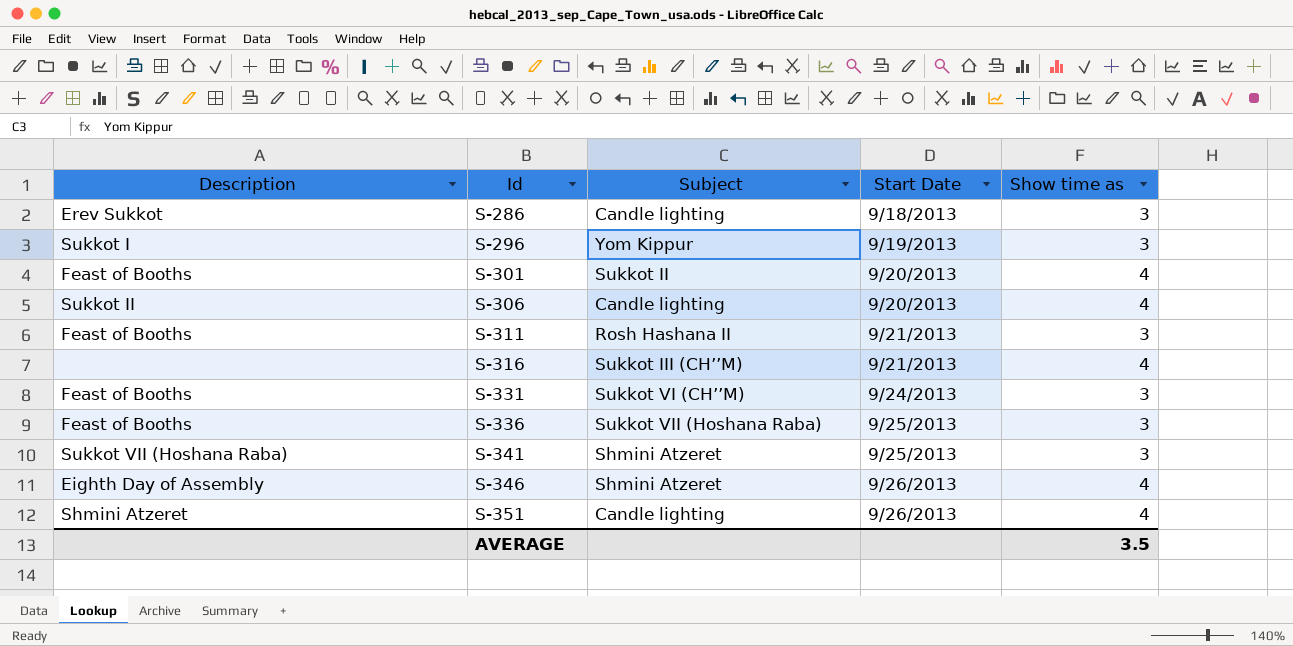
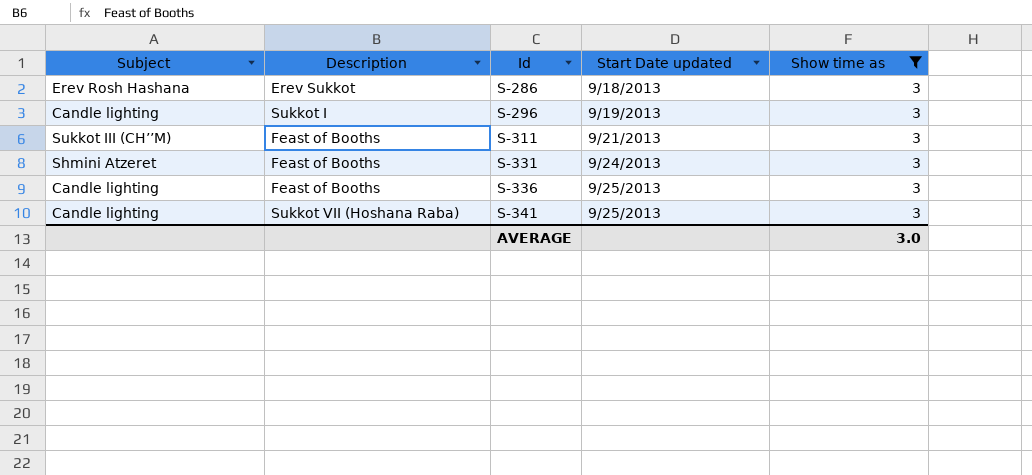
filter: none -> Show time as = 3
column Subject | position: 3 -> 1
column name: Start Date -> Start Date updated
S-286 | Subject: Candle lighting -> Erev Rosh Hashana
S-296 | Subject: Yom Kippur -> Candle lighting
S-311 | Subject: Rosh Hashana II -> Sukkot III (CH’’M)
S-331 | Subject: Sukkot VI (CH’’M) -> Shmini Atzeret
S-336 | Subject: Sukkot VII (Hoshana Raba) -> Candle lighting
S-341 | Subject: Shmini Atzeret -> Candle lighting
AVERAGE | Show time as: 3.5 -> 3.0

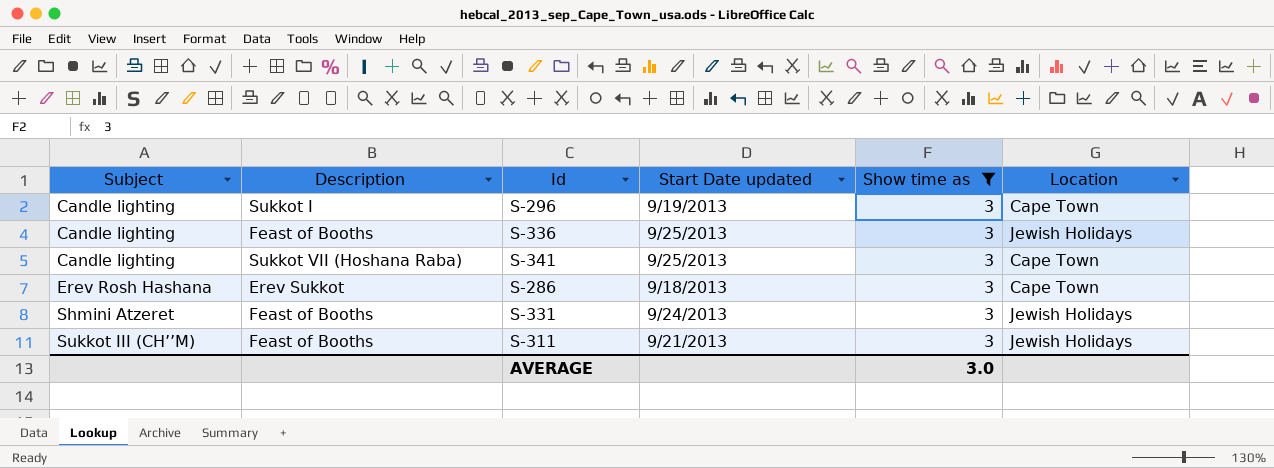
row order: Id ascending -> Subject ascending
column Location | position: none -> 6

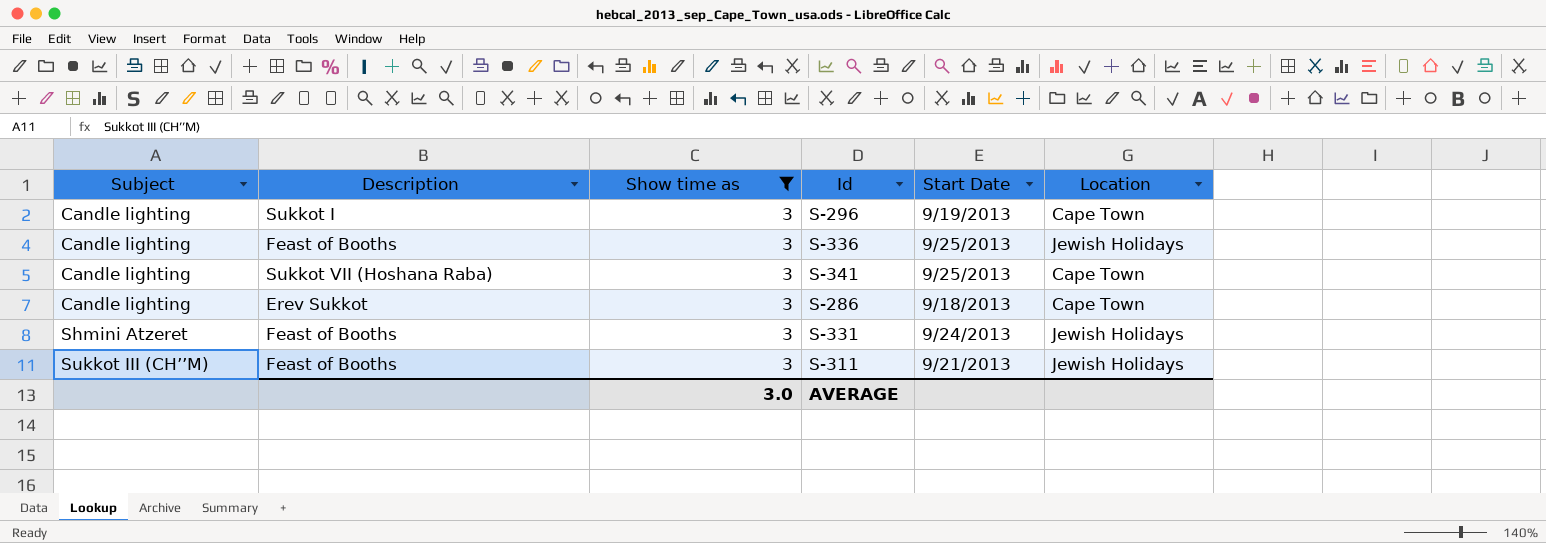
column Show time as | position: 5 -> 3
column name: Start Date updated -> Start Date
S-286 | Subject: Erev Rosh Hashana -> Candle lighting

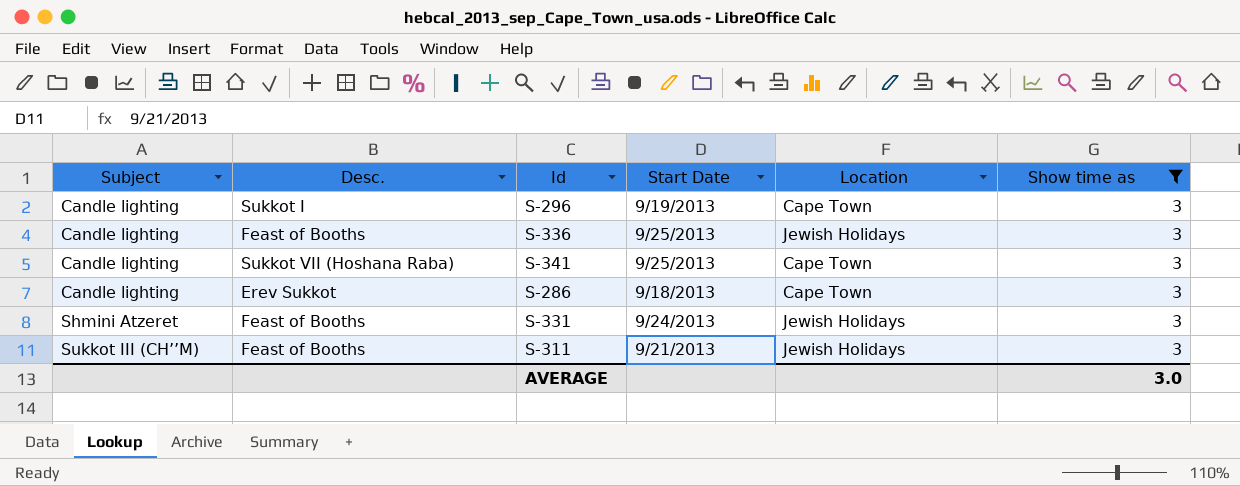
column name: Description -> Desc.
column Show time as | position: 3 -> 6

